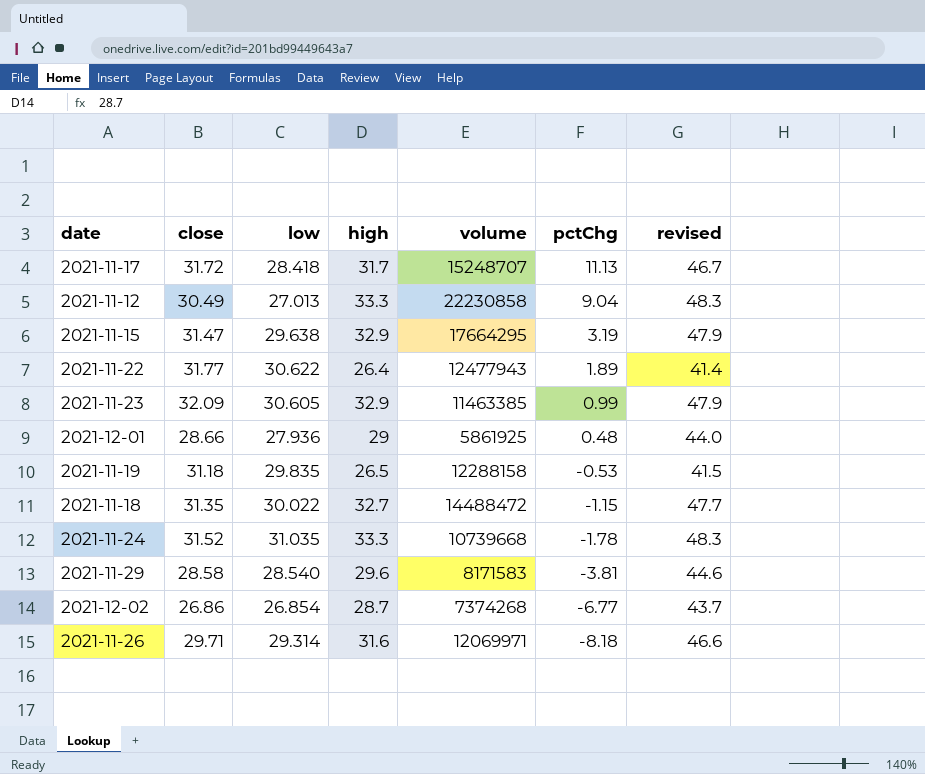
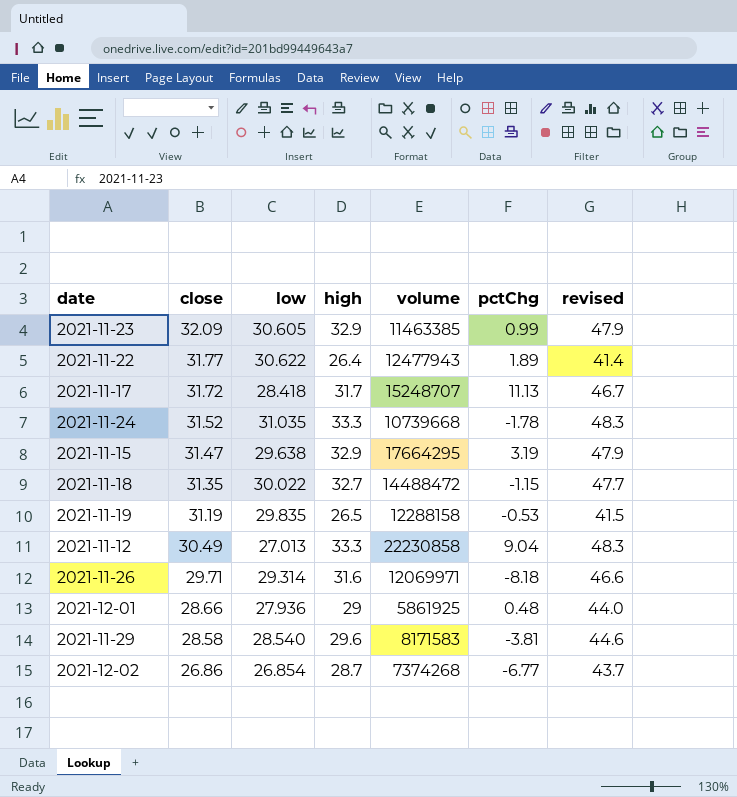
row order: pctChg descending -> close descending
2021-11-19 | close: 31.18 -> 31.19

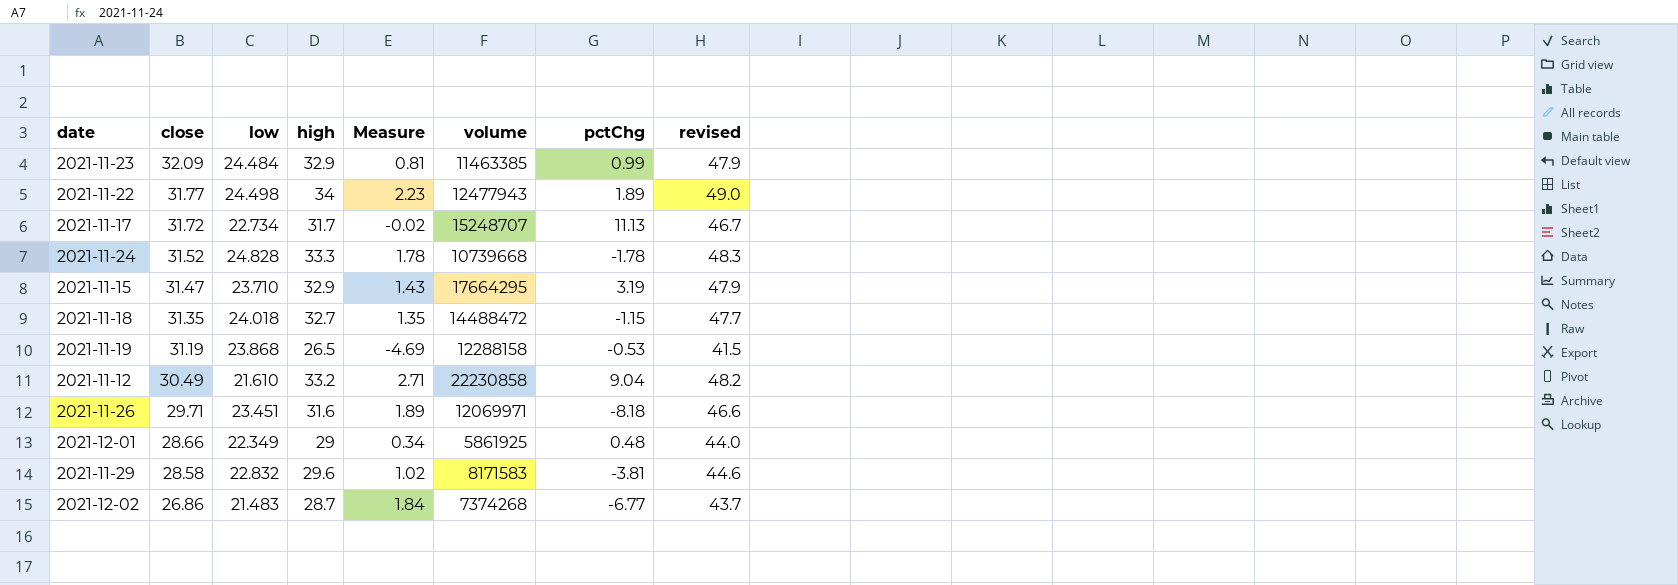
column Measure | formula: none -> [high] - [close]
2021-11-23 | low: 30.605 -> 24.484
2021-11-22 | low: 30.622 -> 24.498
2021-11-22 | high: 26.4 -> 34
2021-11-22 | revised: 41.4 -> 49.0
2021-11-17 | low: 28.418 -> 22.734
2021-11-24 | low: 31.035 -> 24.828
2021-11-15 | low: 29.638 -> 23.710
2021-11-18 | low: 30.022 -> 24.018
2021-11-19 | low: 29.835 -> 23.868
2021-11-12 | low: 27.013 -> 21.610
2021-11-12 | high: 33.3 -> 33.2
2021-11-12 | revised: 48.3 -> 48.2
2021-11-26 | low: 29.314 -> 23.451
2021-12-01 | low: 27.936 -> 22.349
2021-11-29 | low: 28.540 -> 22.832
2021-12-02 | low: 26.854 -> 21.483

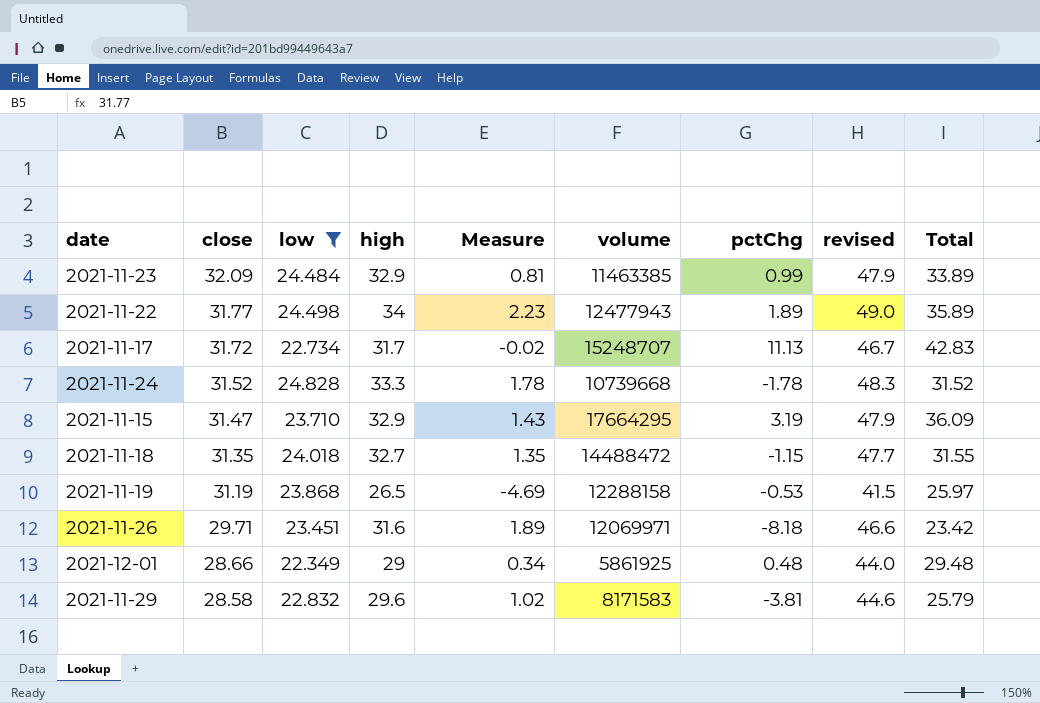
filter: none -> low >= 22.349
column Total | formula: none -> [high] + [pctChg]

